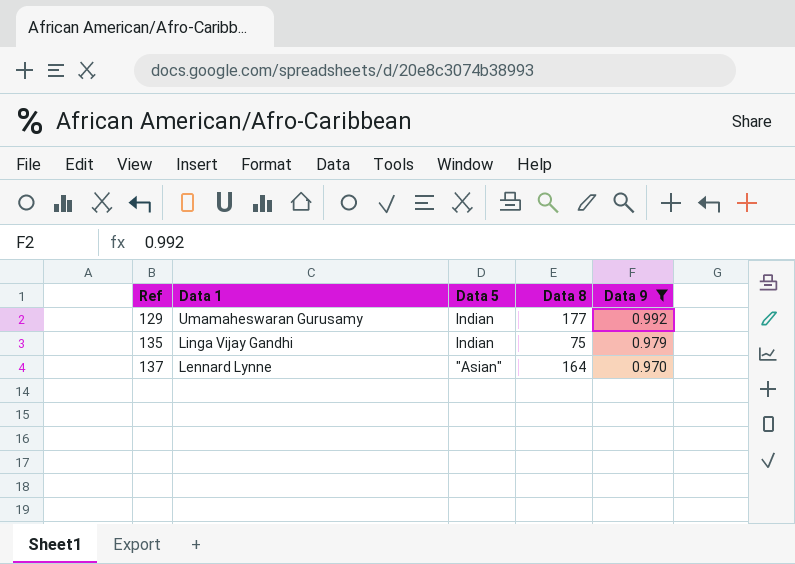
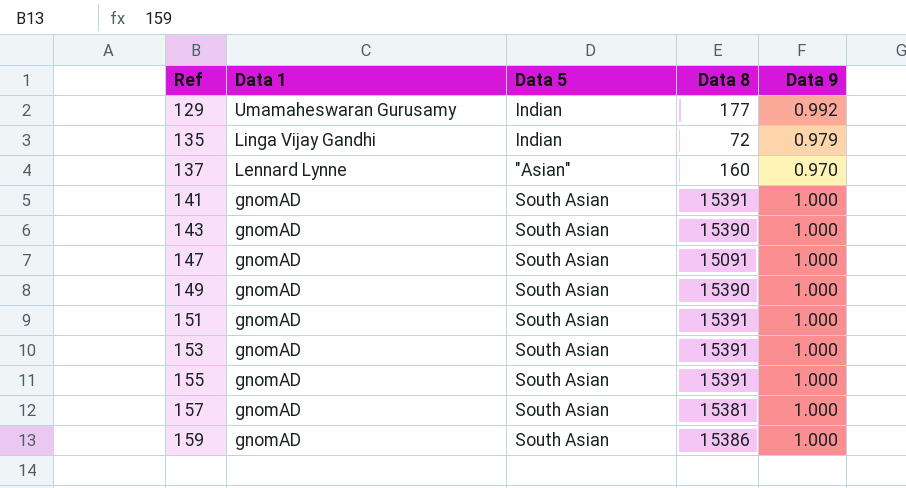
filter: Data 9 != 1.000 -> none
135 | Data 8: 75 -> 72
137 | Data 8: 164 -> 160

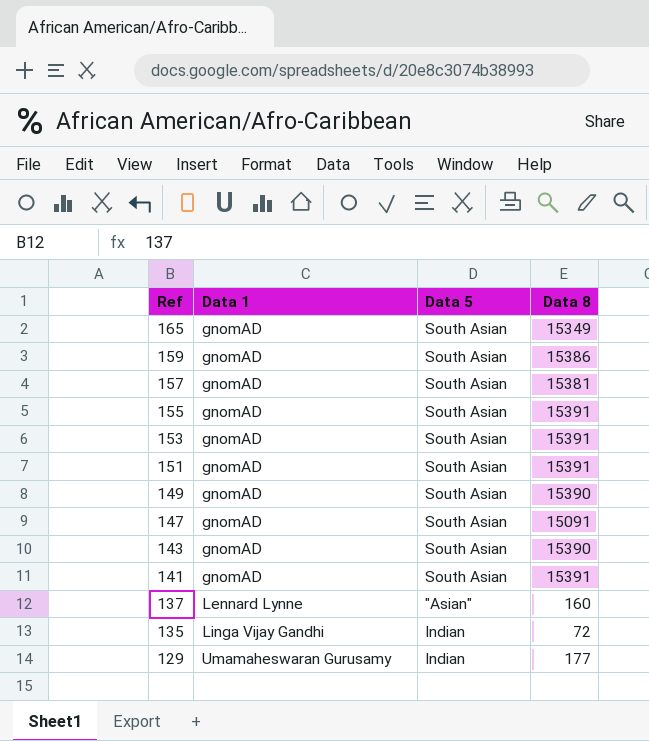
row order: Ref ascending -> Ref descending
column Data 9 | position: 5 -> none
row 165: none -> gnomAD | South Asian | 15349

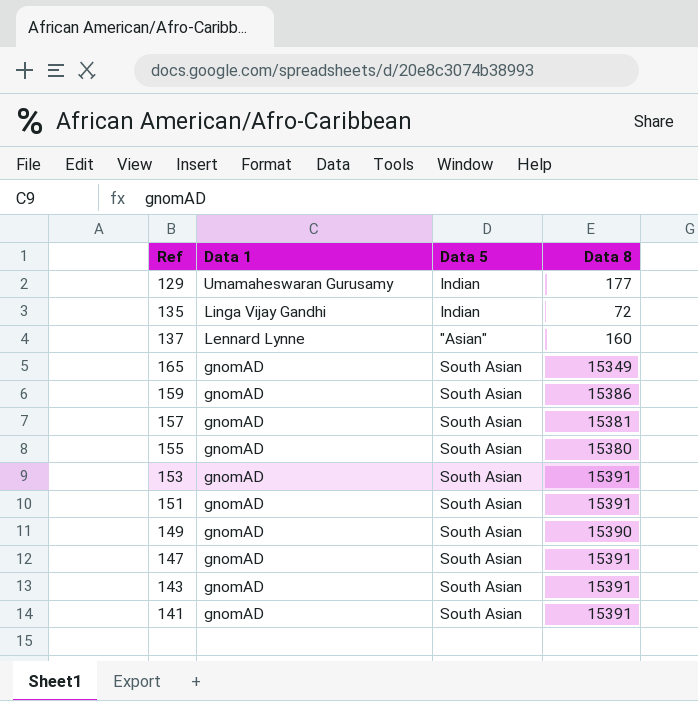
row order: Ref descending -> Data 1 descending
155 | Data 8: 15391 -> 15380
147 | Data 8: 15091 -> 15391
143 | Data 8: 15390 -> 15391

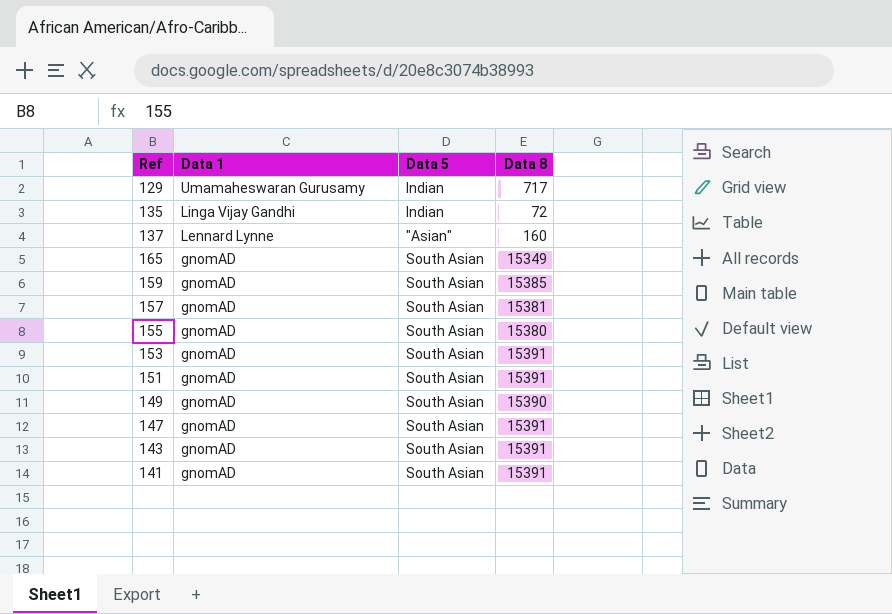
129 | Data 8: 177 -> 717
159 | Data 8: 15386 -> 15385

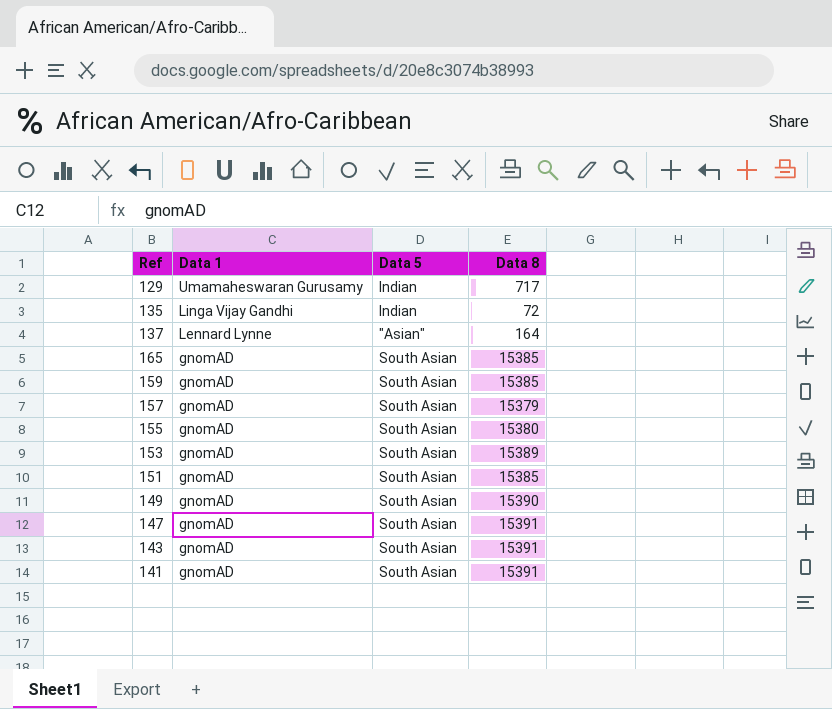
137 | Data 8: 160 -> 164
165 | Data 8: 15349 -> 15385
157 | Data 8: 15381 -> 15379
153 | Data 8: 15391 -> 15389
151 | Data 8: 15391 -> 15385

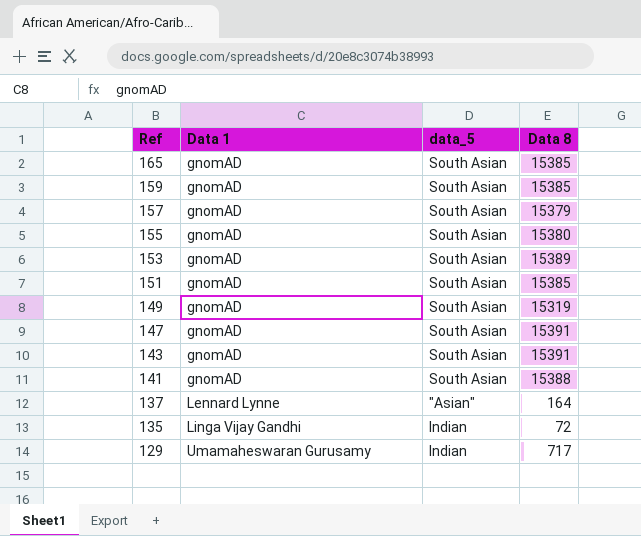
row order: Data 1 descending -> Ref descending
column name: Data 5 -> data_5
149 | Data 8: 15390 -> 15319
141 | Data 8: 15391 -> 15388

